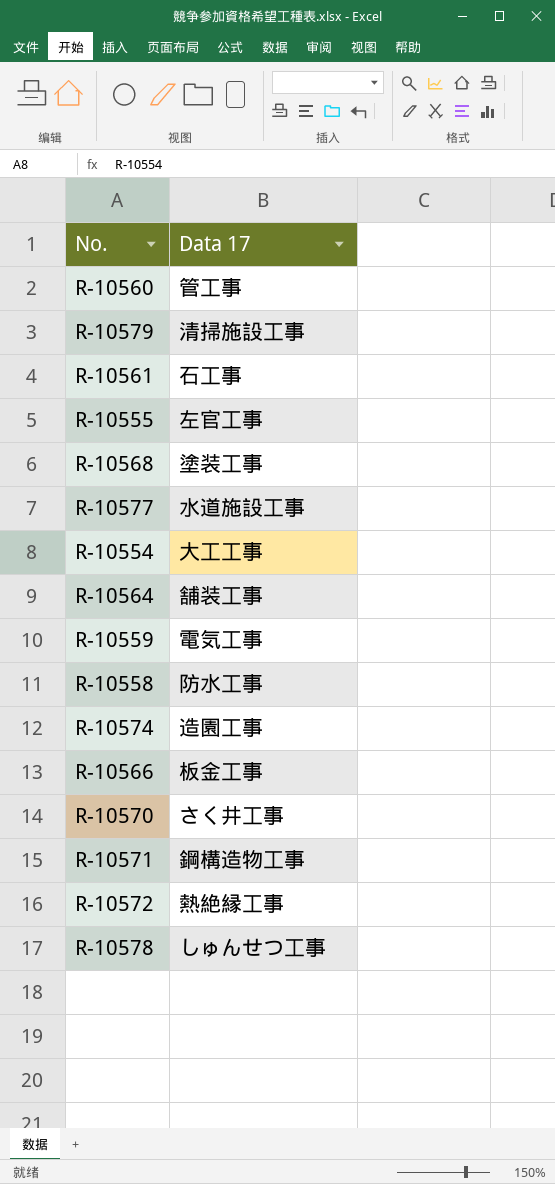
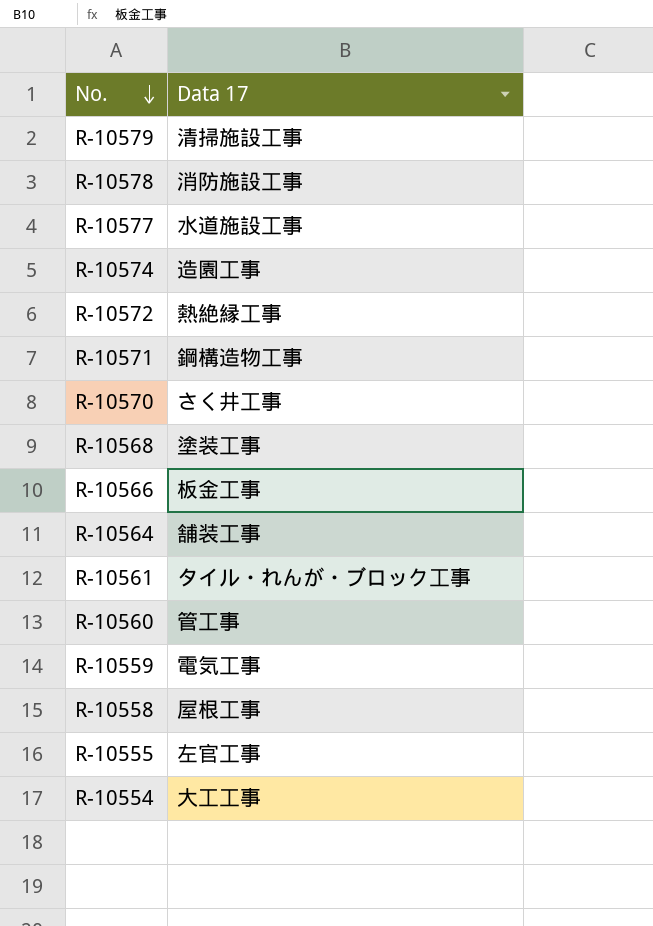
row order: none -> No. descending
R-10578 | Data 17: しゅんせつ工事 -> 消防施設工事
R-10561 | Data 17: 石工事 -> タイル・れんが・ブロック工事
R-10558 | Data 17: 防水工事 -> 屋根工事

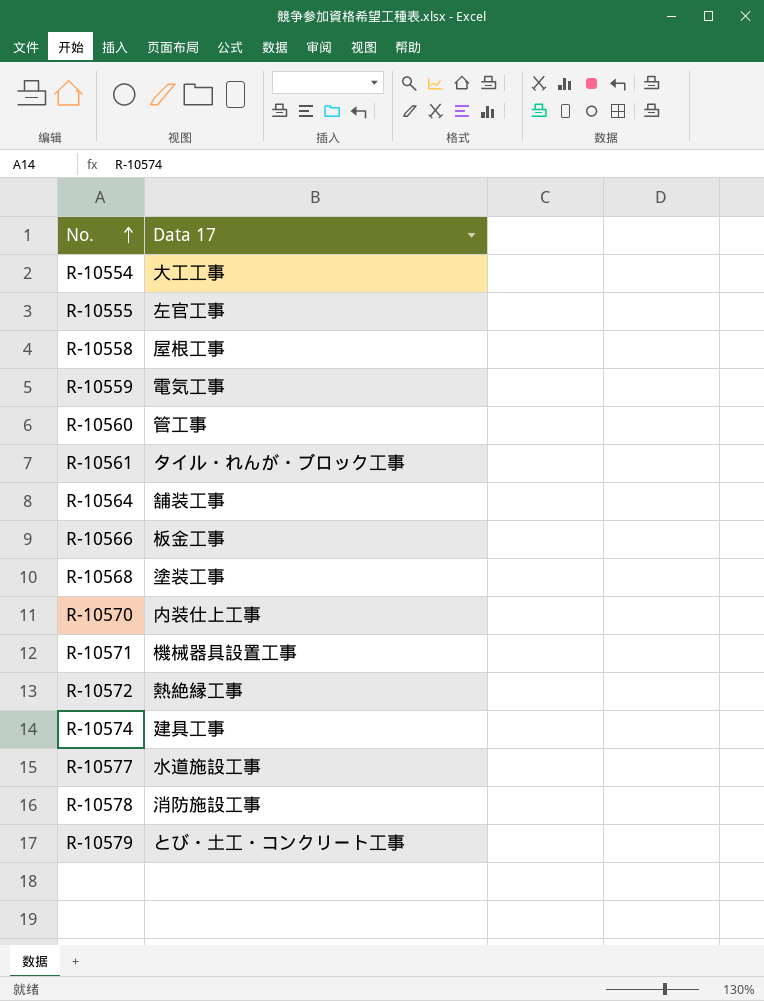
row order: No. descending -> No. ascending
R-10570 | Data 17: さく井工事 -> 内装仕上工事
R-10571 | Data 17: 鋼構造物工事 -> 機械器具設置工事
R-10574 | Data 17: 造園工事 -> 建具工事
R-10579 | Data 17: 清掃施設工事 -> とび・土工・コンクリート工事

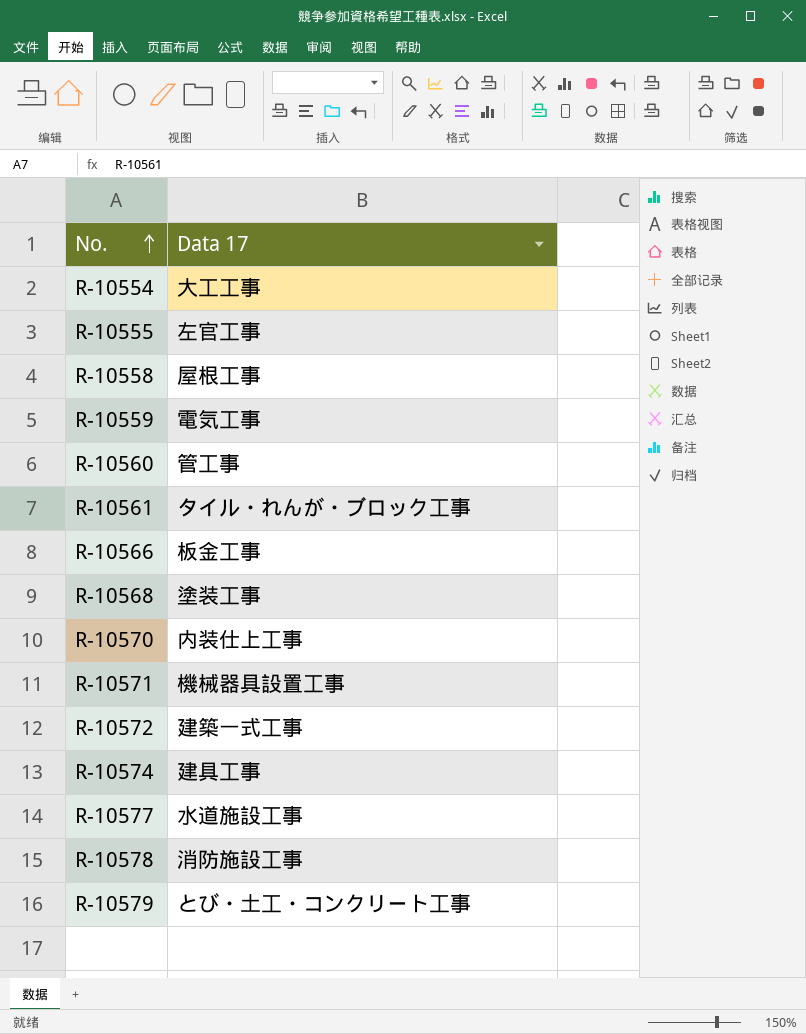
row R-10564: 舗装工事 -> none
R-10572 | Data 17: 熱絶縁工事 -> 建築一式工事

